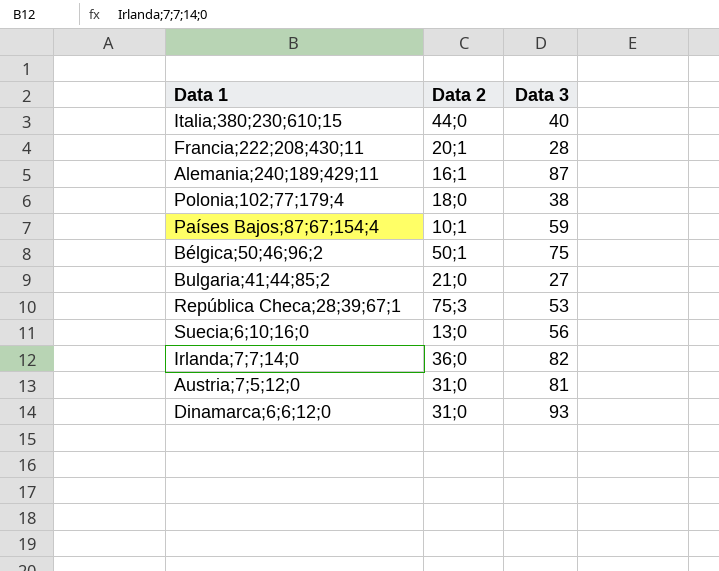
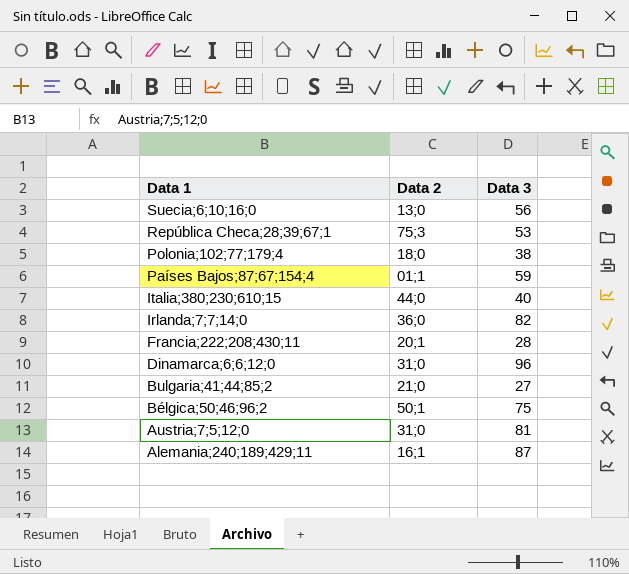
row order: none -> Data 1 descending
Países Bajos;87;67;154;4 | Data 2: 10;1 -> 01;1
Dinamarca;6;6;12;0 | Data 3: 93 -> 96

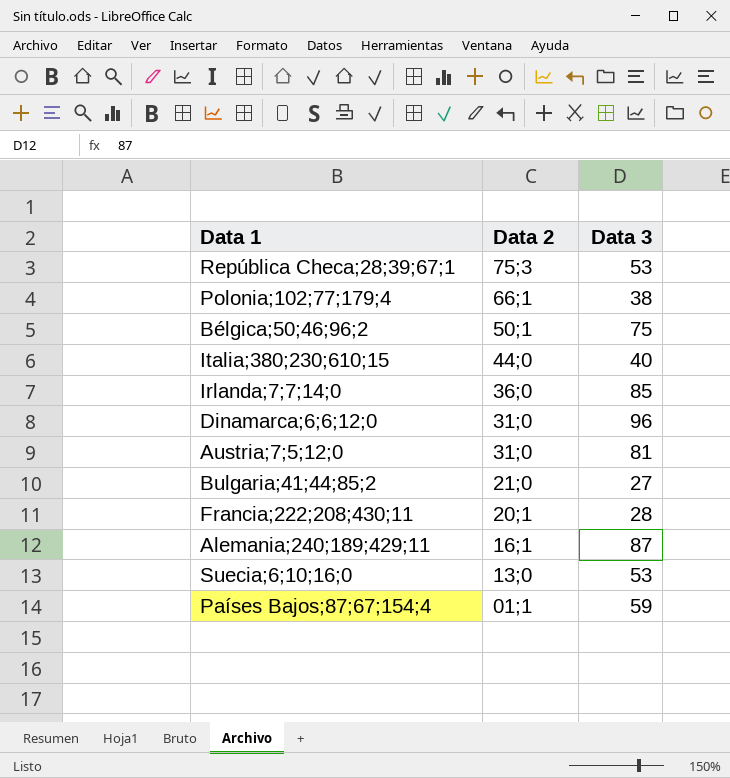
row order: Data 1 descending -> Data 2 descending
Polonia;102;77;179;4 | Data 2: 18;0 -> 66;1
Irlanda;7;7;14;0 | Data 3: 82 -> 85
Suecia;6;10;16;0 | Data 3: 56 -> 53

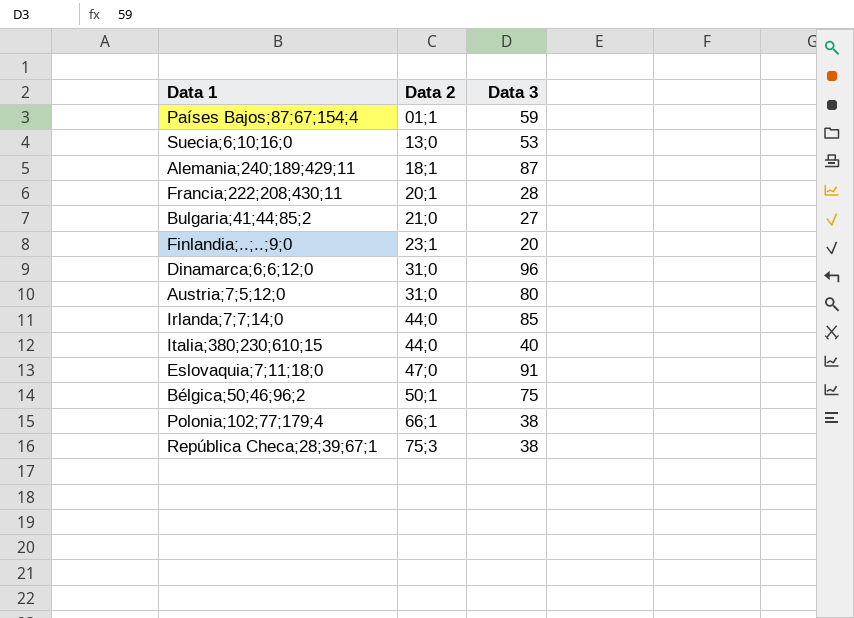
row order: Data 2 descending -> Data 2 ascending
Alemania;240;189;429;11 | Data 2: 16;1 -> 18;1
row Finlandia;..;..;9;0: none -> 23;1 | 20
Austria;7;5;12;0 | Data 3: 81 -> 80
Irlanda;7;7;14;0 | Data 2: 36;0 -> 44;0
row Eslovaquia;7;11;18;0: none -> 47;0 | 91
República Checa;28;39;67;1 | Data 3: 53 -> 38

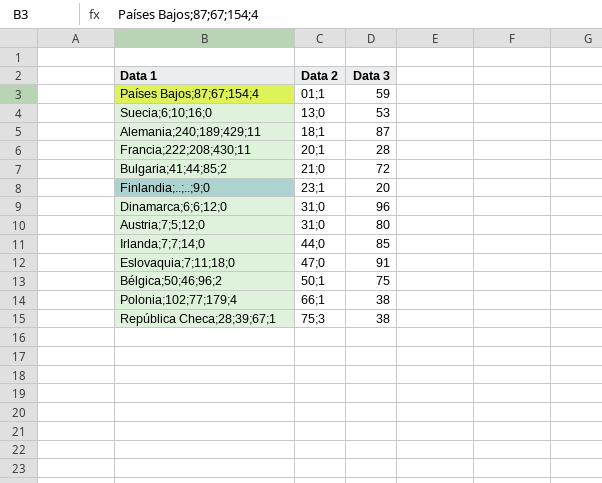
row Italia;380;230;610;15: 44;0 | 40 -> none
Bulgaria;41;44;85;2 | Data 3: 27 -> 72

